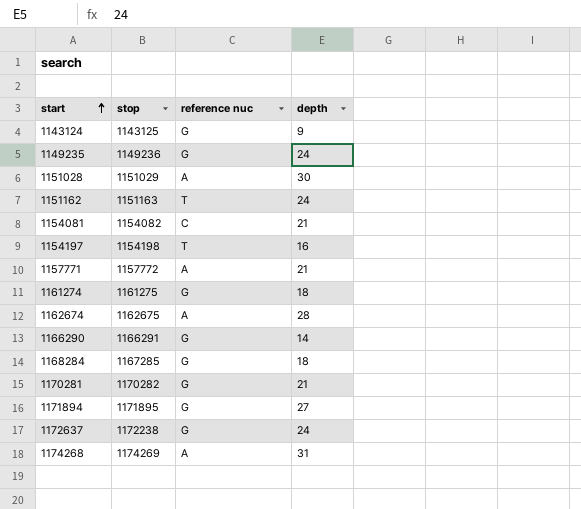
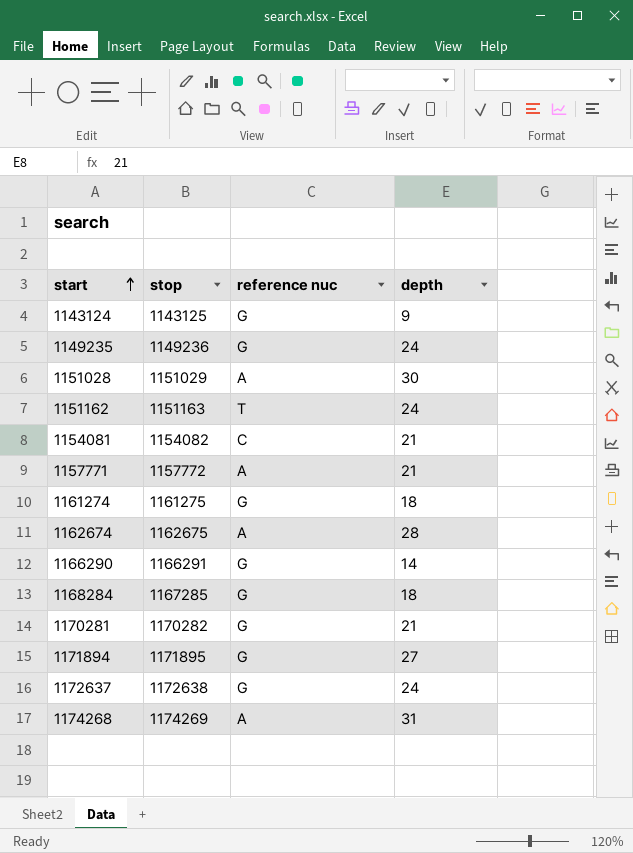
row 1154197: 1154198 | T | 16 -> none
1172637 | stop: 1172238 -> 1172638

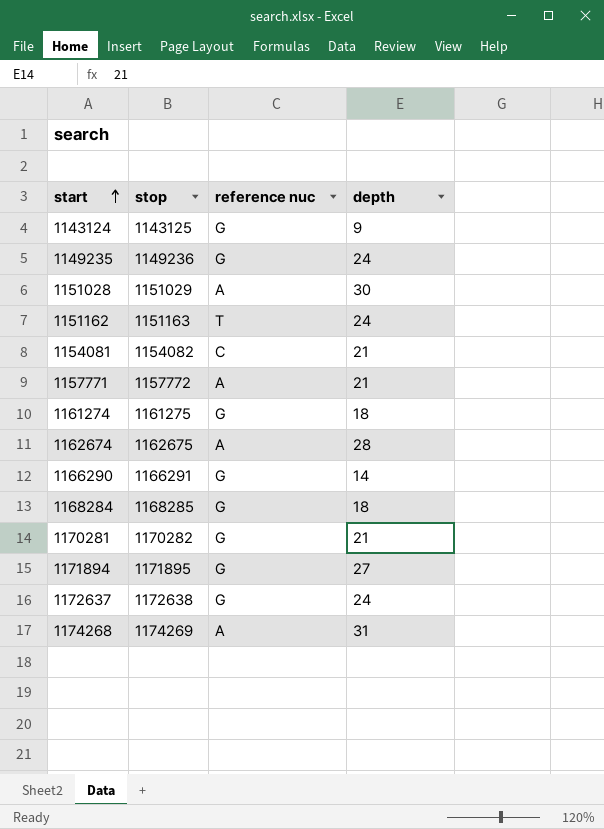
1168284 | stop: 1167285 -> 1168285

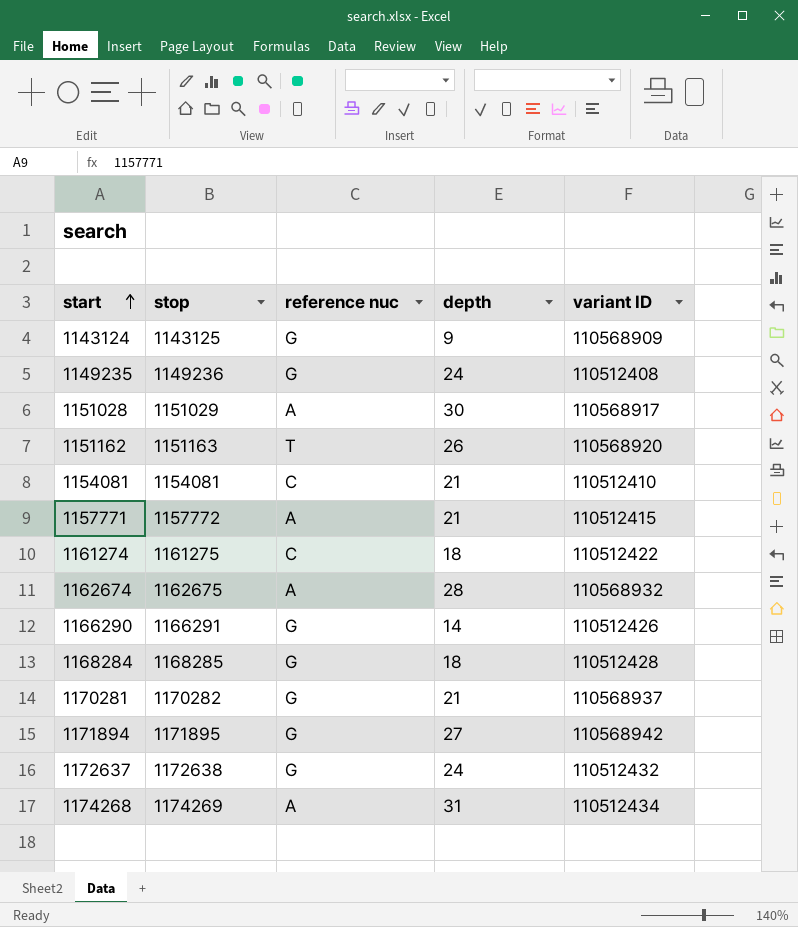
column variant ID | position: none -> 5
1151162 | depth: 24 -> 26
1154081 | stop: 1154082 -> 1154081
1161274 | reference nuc: G -> C

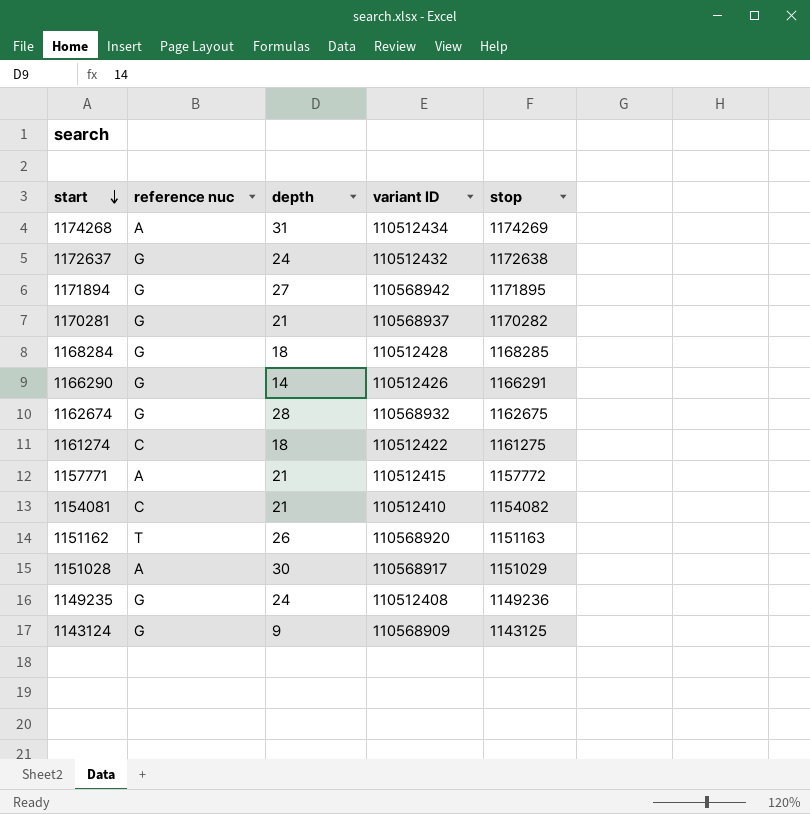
row order: start ascending -> start descending
column stop | position: 2 -> 5
1162674 | reference nuc: A -> G
1154081 | stop: 1154081 -> 1154082

